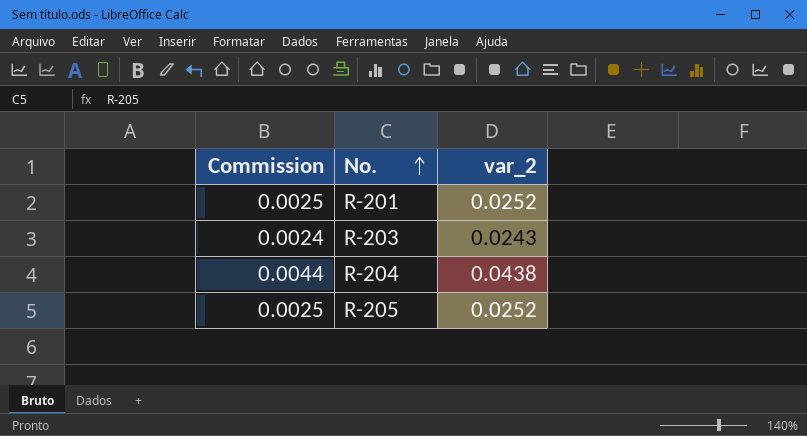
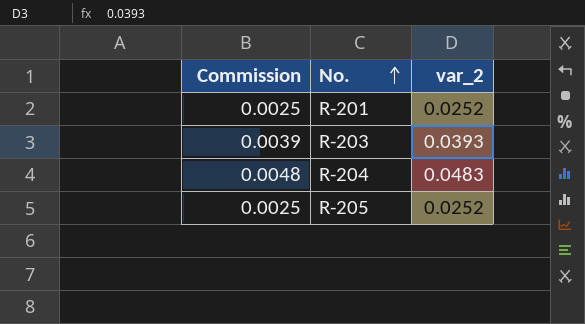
R-203 | Commission: 0.0024 -> 0.0039
R-203 | var_2: 0.0243 -> 0.0393
R-204 | Commission: 0.0044 -> 0.0048
R-204 | var_2: 0.0438 -> 0.0483

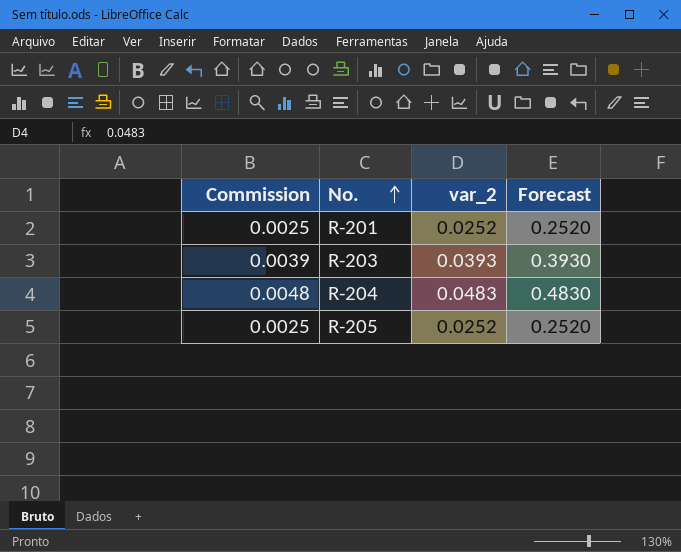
column Forecast | formula: none -> [var_2] * 10

